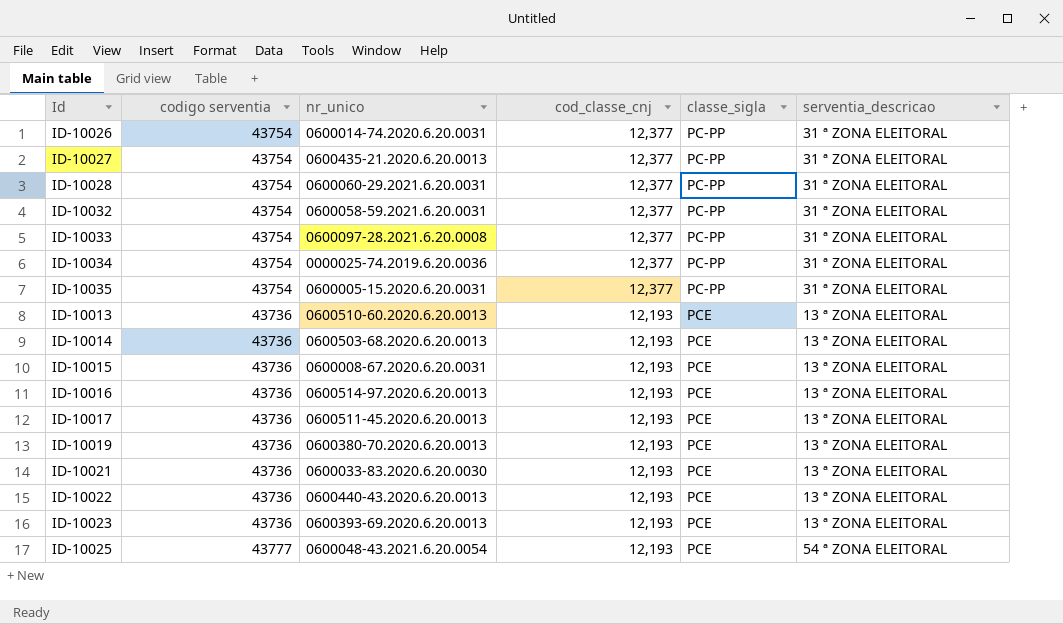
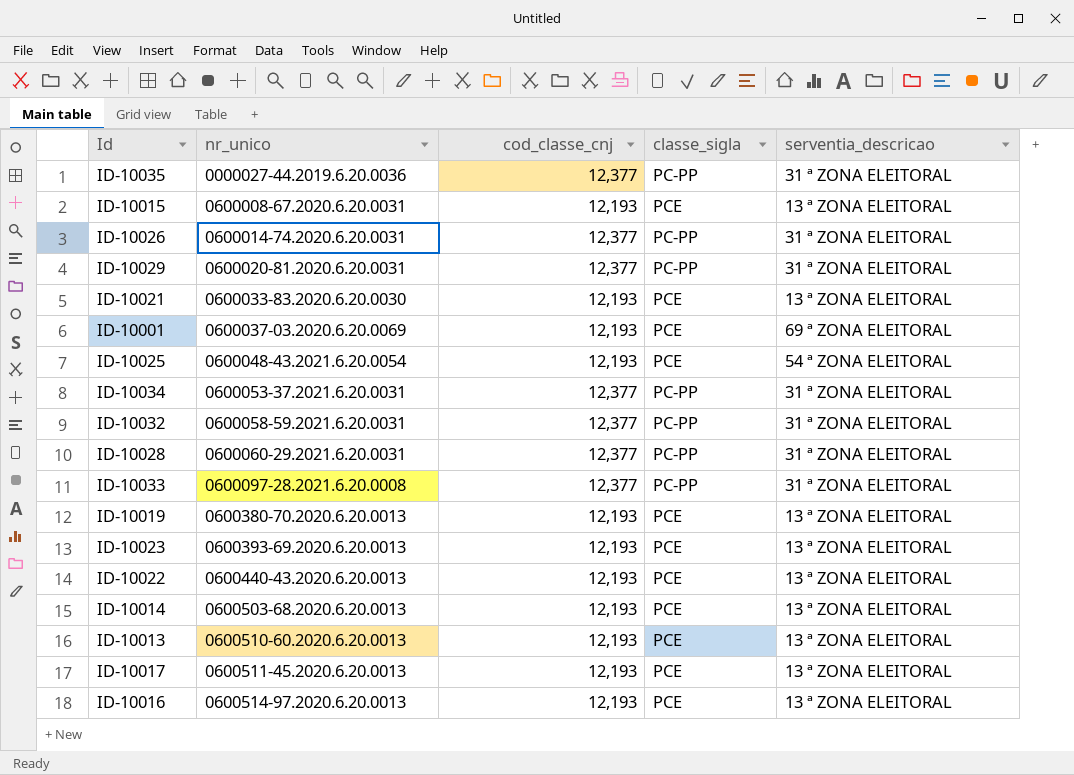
row order: cod_classe_cnj descending -> nr_unico ascending
column codigo serventia | position: 2 -> none
row ID-10027: 43754 | 0600435-21.2020.6.20.0013 | 12,377 | PC-PP | 31 ª ZONA ELEITORAL -> none
ID-10035 | nr_unico: 0600005-15.2020.6.20.0031 -> 0000027-44.2019.6.20.0036
row ID-10029: none -> 0600020-81.2020.6.20.0031 | 12,377 | PC-PP | 31 ª ZONA ELEITORAL
row ID-10001: none -> 0600037-03.2020.6.20.0069 | 12,193 | PCE | 69 ª ZONA ELEITORAL
ID-10034 | nr_unico: 0000025-74.2019.6.20.0036 -> 0600053-37.2021.6.20.0031

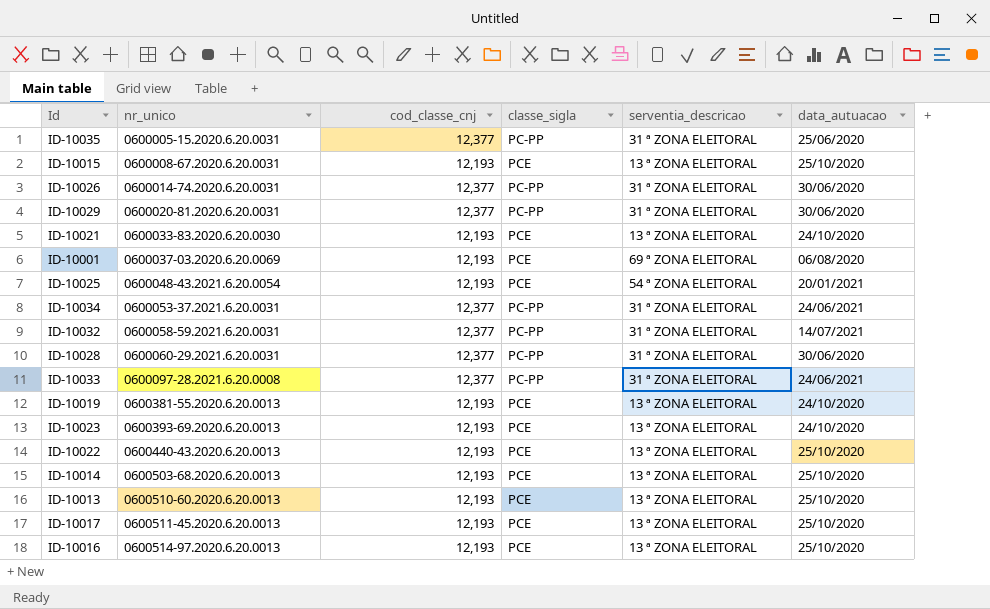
column data_autuacao | position: none -> 6
ID-10035 | nr_unico: 0000027-44.2019.6.20.0036 -> 0600005-15.2020.6.20.0031
ID-10019 | nr_unico: 0600380-70.2020.6.20.0013 -> 0600381-55.2020.6.20.0013

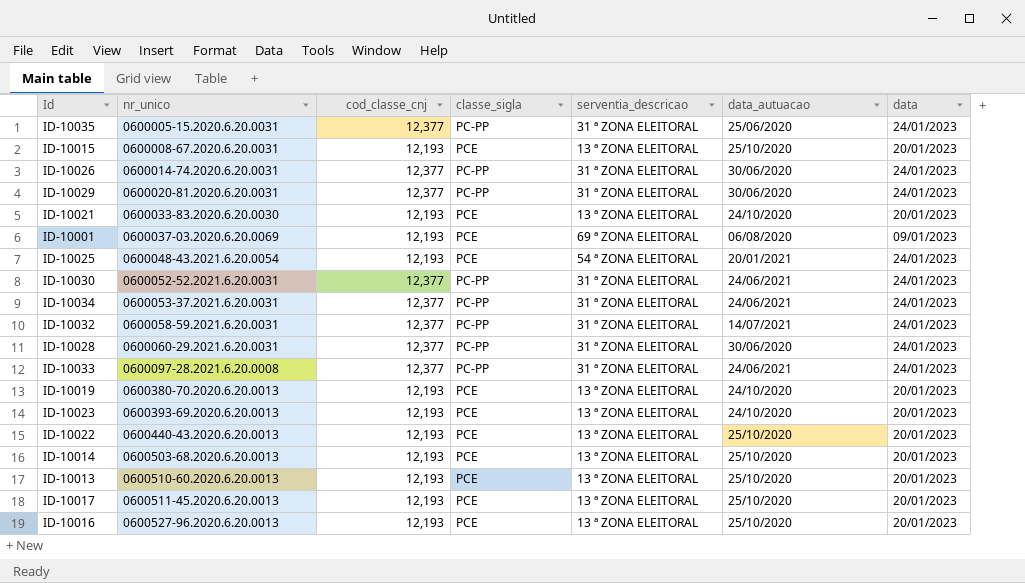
column data | position: none -> 7
row ID-10030: none -> 0600052-52.2021.6.20.0031 | 12,377 | PC-PP | 31 ª ZONA ELEITORAL | 24/06/2021 | 24/01/2023
ID-10019 | nr_unico: 0600381-55.2020.6.20.0013 -> 0600380-70.2020.6.20.0013
ID-10016 | nr_unico: 0600514-97.2020.6.20.0013 -> 0600527-96.2020.6.20.0013

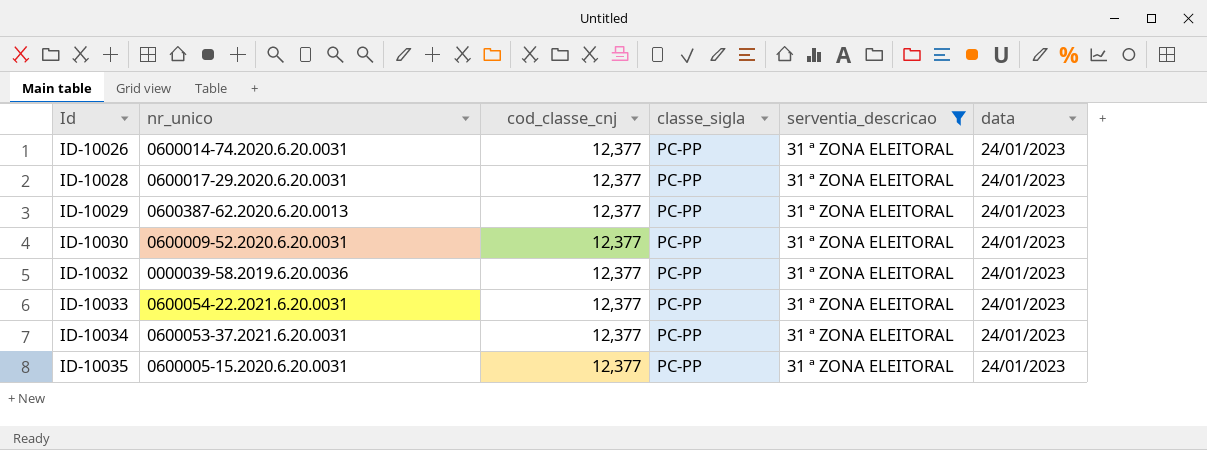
filter: none -> serventia_descricao = 31 ª ZONA ELEITORAL
row order: nr_unico ascending -> Id ascending
column data_autuacao | position: 6 -> none
ID-10028 | nr_unico: 0600060-29.2021.6.20.0031 -> 0600017-29.2020.6.20.0031
ID-10029 | nr_unico: 0600020-81.2020.6.20.0031 -> 0600387-62.2020.6.20.0013
ID-10030 | nr_unico: 0600052-52.2021.6.20.0031 -> 0600009-52.2020.6.20.0031
ID-10032 | nr_unico: 0600058-59.2021.6.20.0031 -> 0000039-58.2019.6.20.0036
ID-10033 | nr_unico: 0600097-28.2021.6.20.0008 -> 0600054-22.2021.6.20.0031

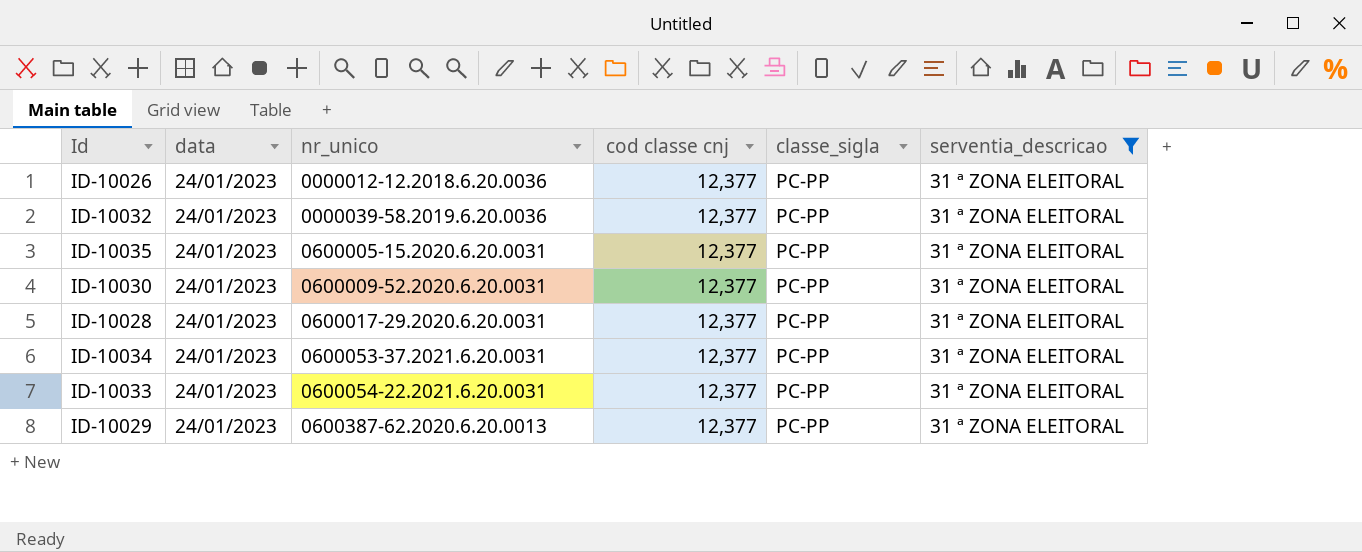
row order: Id ascending -> nr_unico ascending
column data | position: 6 -> 2
column name: cod_classe_cnj -> cod classe cnj
ID-10026 | nr_unico: 0600014-74.2020.6.20.0031 -> 0000012-12.2018.6.20.0036

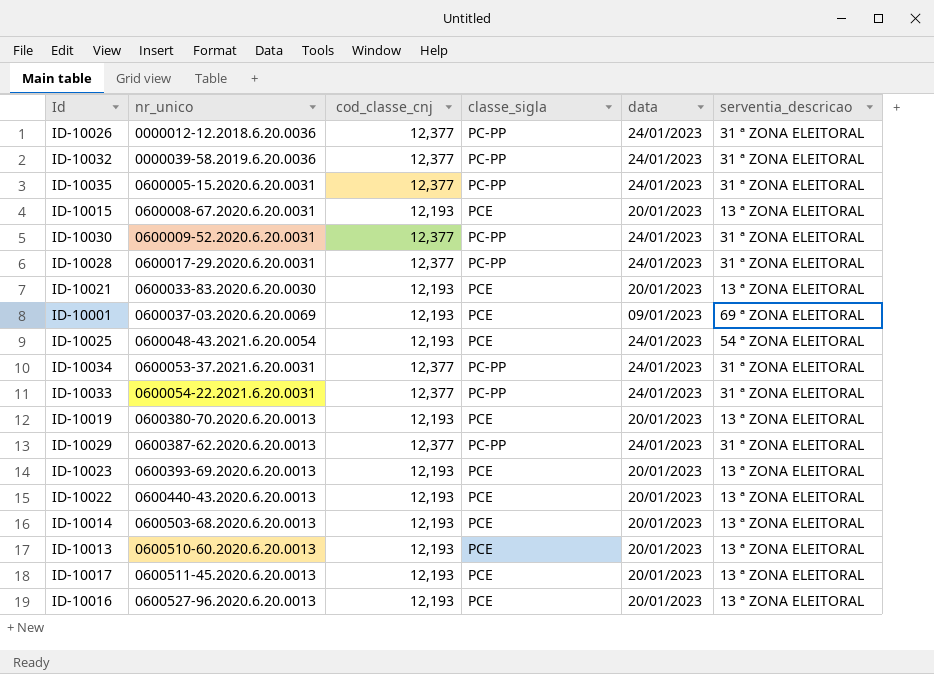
filter: serventia_descricao = 31 ª ZONA ELEITORAL -> none
column name: cod classe cnj -> cod_classe_cnj
column data | position: 2 -> 5

